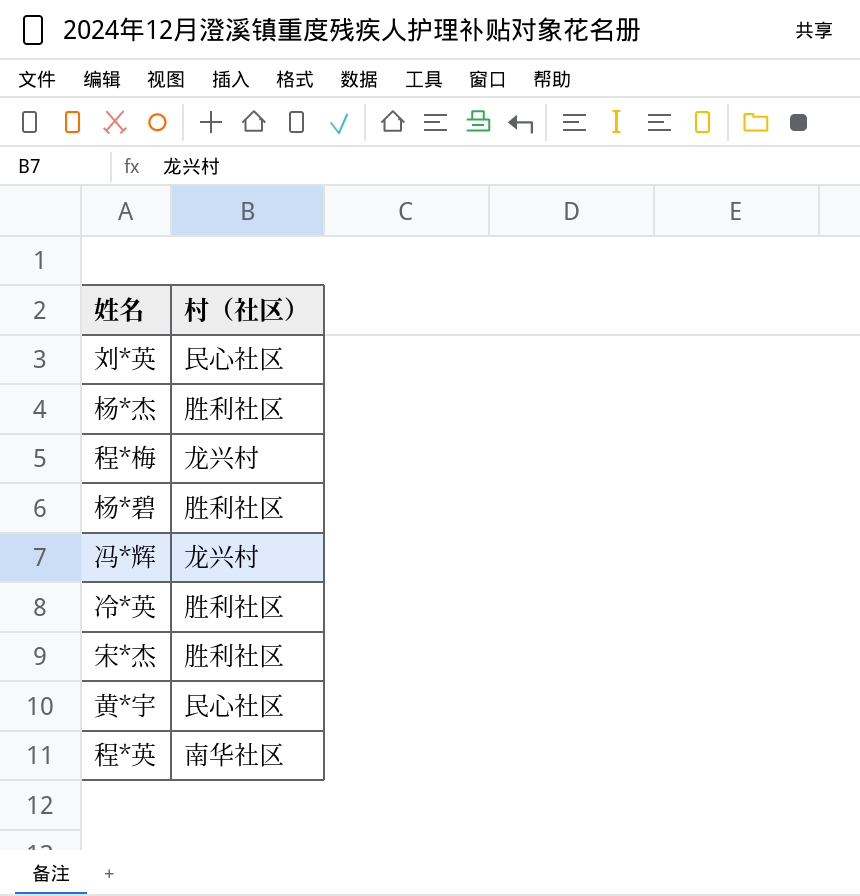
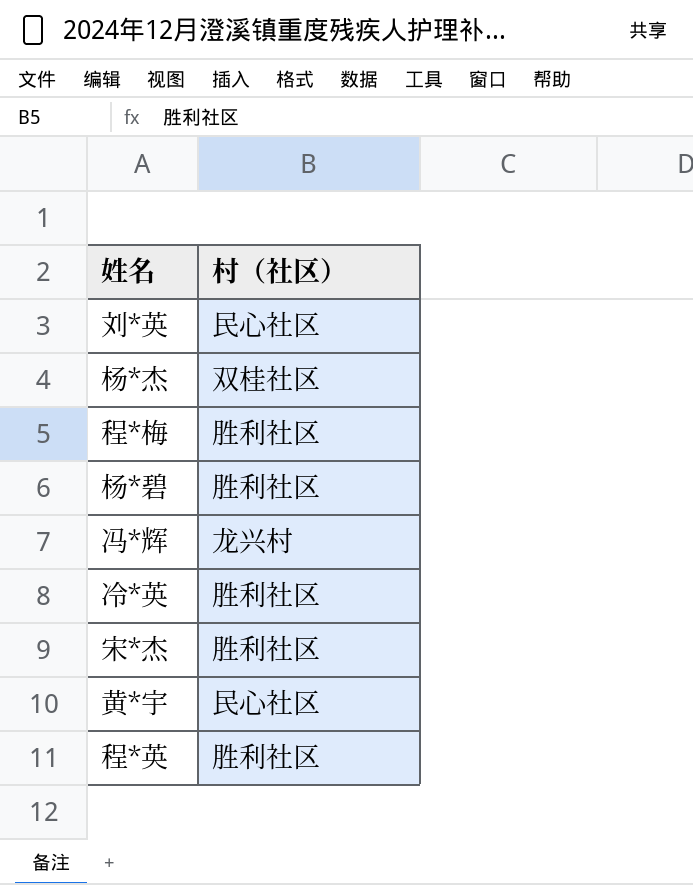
杨*杰 | 村（社区）: 胜利社区 -> 双桂社区
程*梅 | 村（社区）: 龙兴村 -> 胜利社区
程*英 | 村（社区）: 南华社区 -> 胜利社区

